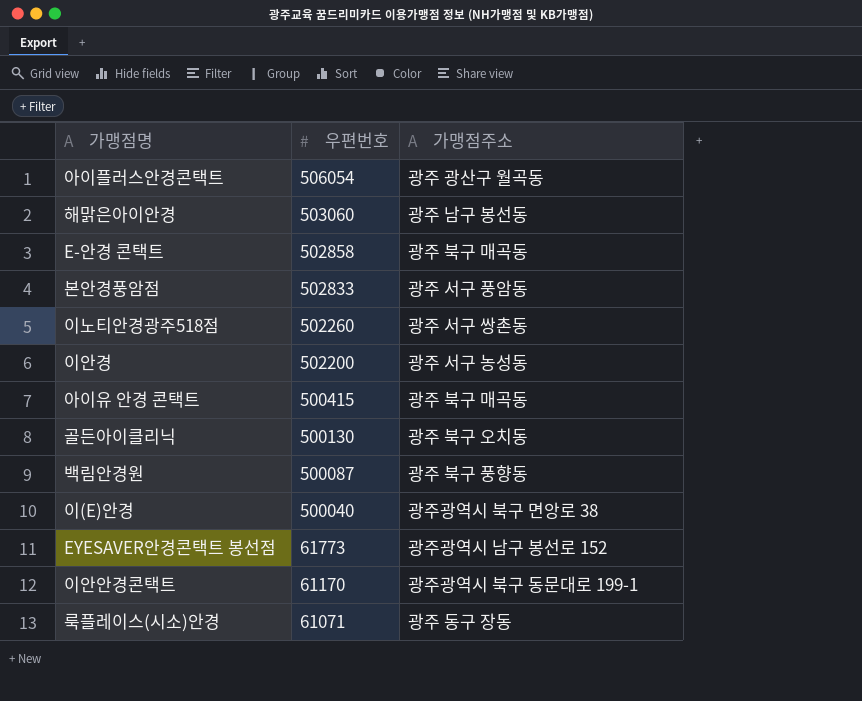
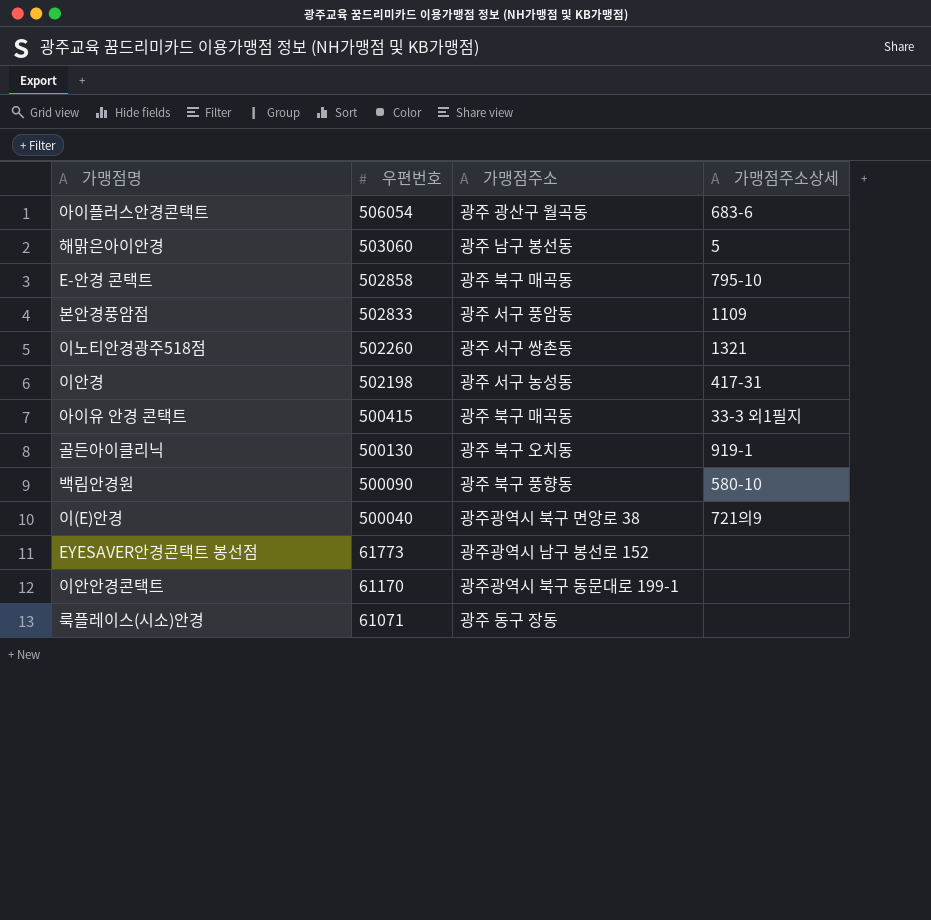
column 가맹점주소상세 | position: none -> 4
이안경 | 우편번호: 502200 -> 502198
백림안경원 | 우편번호: 500087 -> 500090

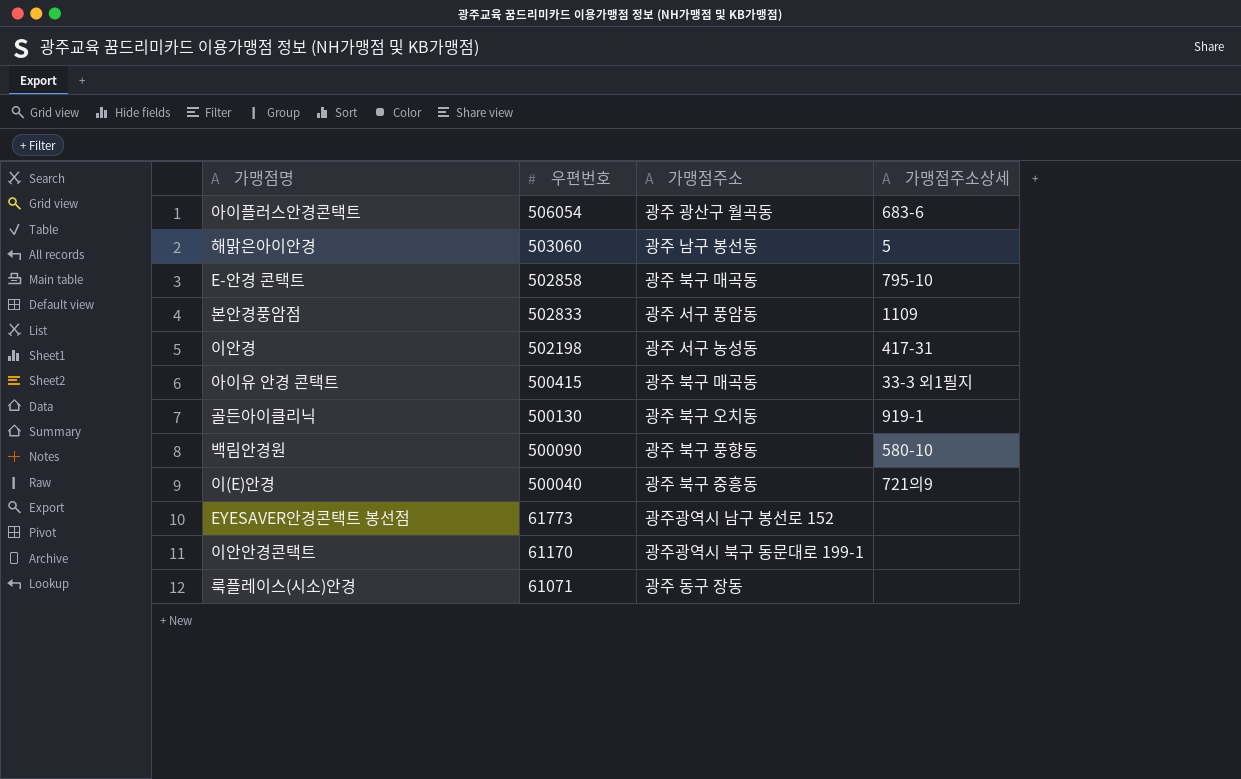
row 이노티안경광주518점: 502260 | 광주 서구 쌍촌동 | 1321 -> none
이(E)안경 | 가맹점주소: 광주광역시 북구 면앙로 38 -> 광주 북구 중흥동

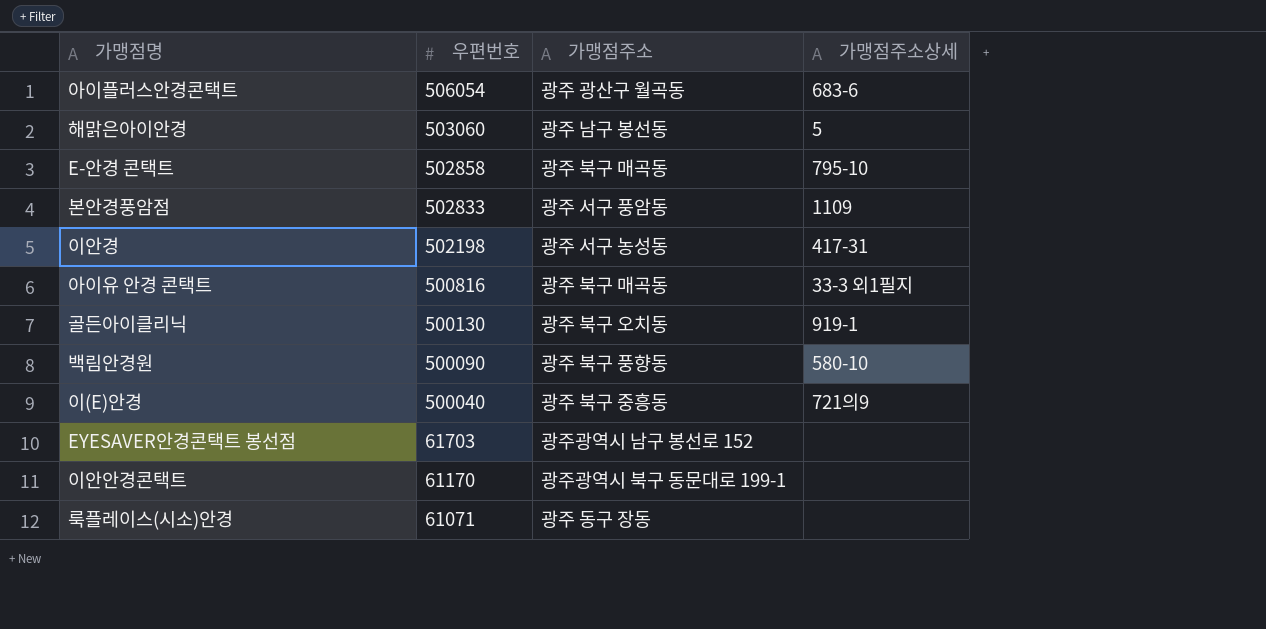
아이유 안경 콘택트 | 우편번호: 500415 -> 500816
EYESAVER안경콘택트 봉선점 | 우편번호: 61773 -> 61703

